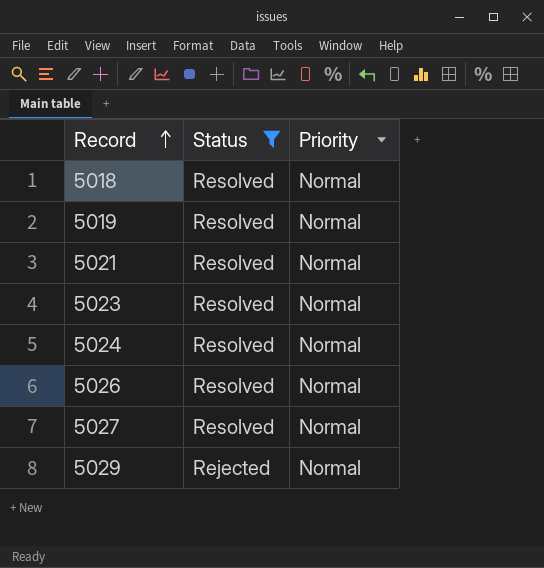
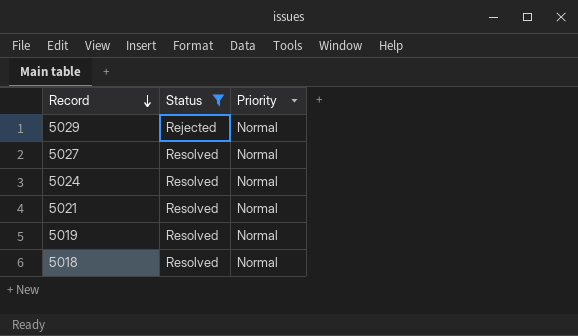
row order: Record ascending -> Record descending
row 5023: Resolved | Normal -> none
row 5026: Resolved | Normal -> none

